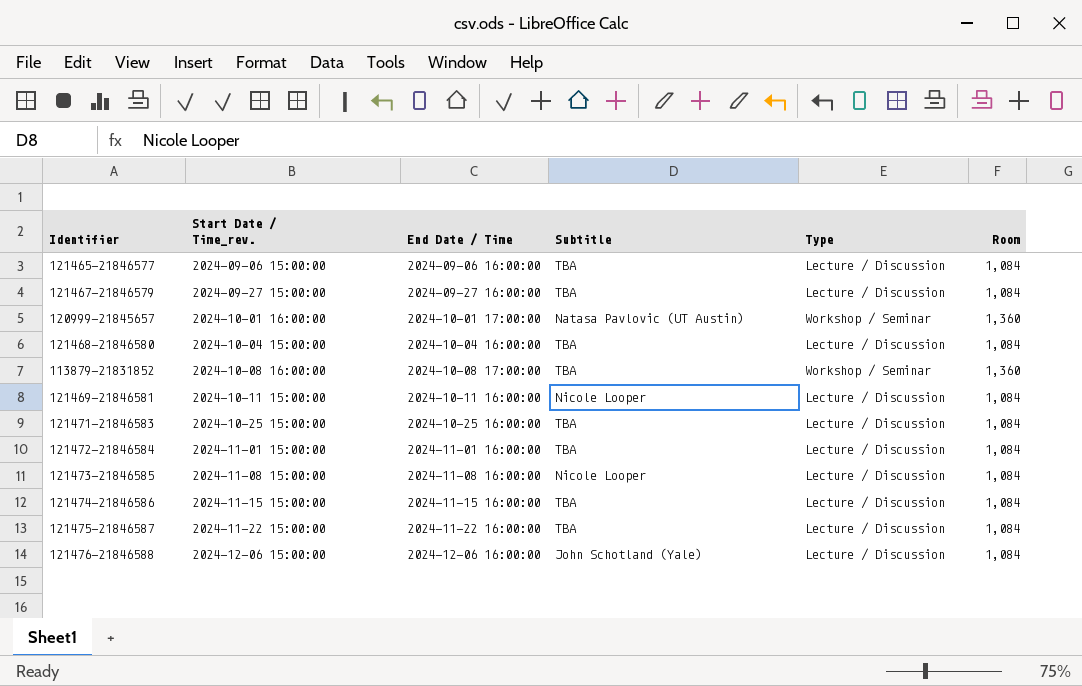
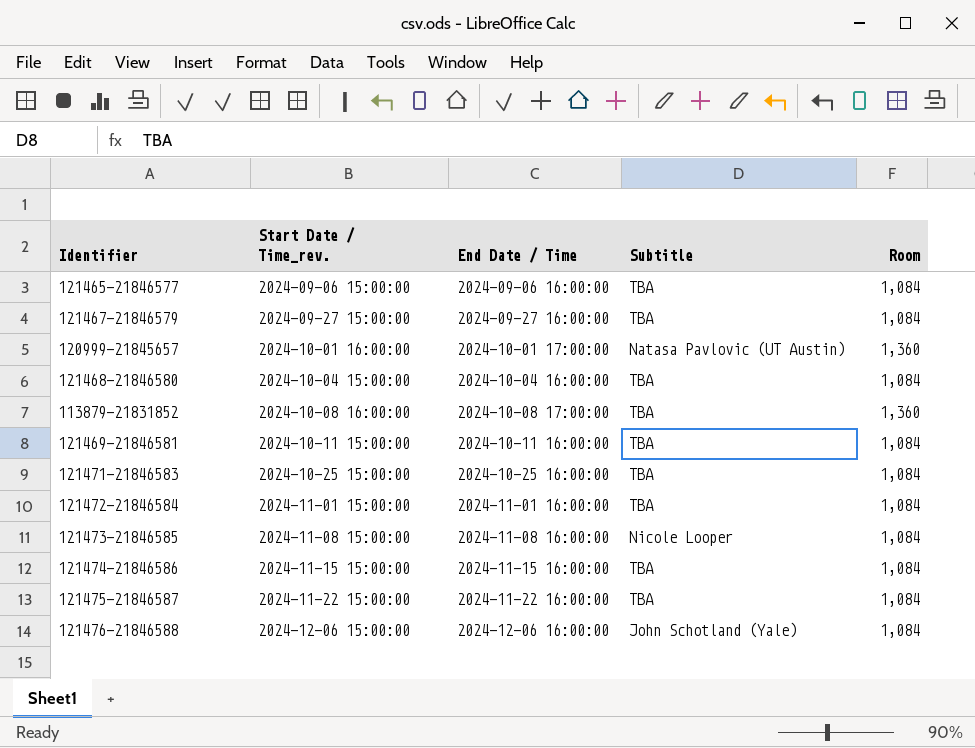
column Type | position: 5 -> none
121469-21846581 | Subtitle: Nicole Looper -> TBA

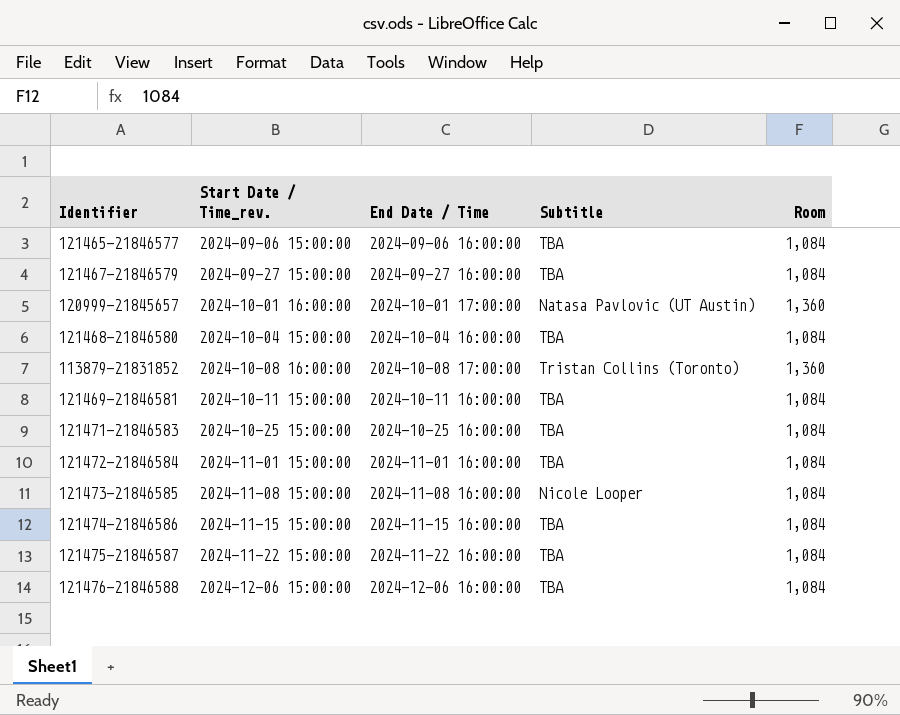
113879-21831852 | Subtitle: TBA -> Tristan Collins (Toronto)
121476-21846588 | Subtitle: John Schotland (Yale) -> TBA

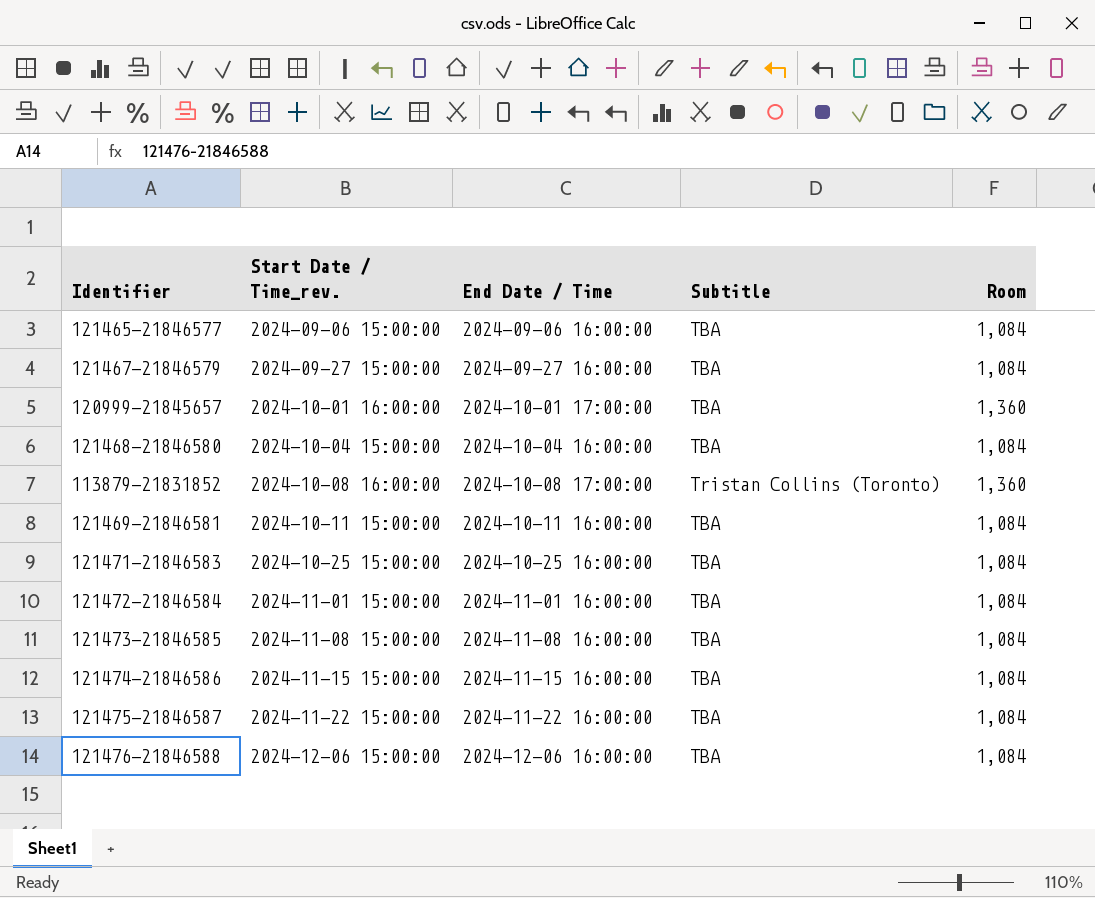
120999-21845657 | Subtitle: Natasa Pavlovic (UT Austin) -> TBA
121473-21846585 | Subtitle: Nicole Looper -> TBA

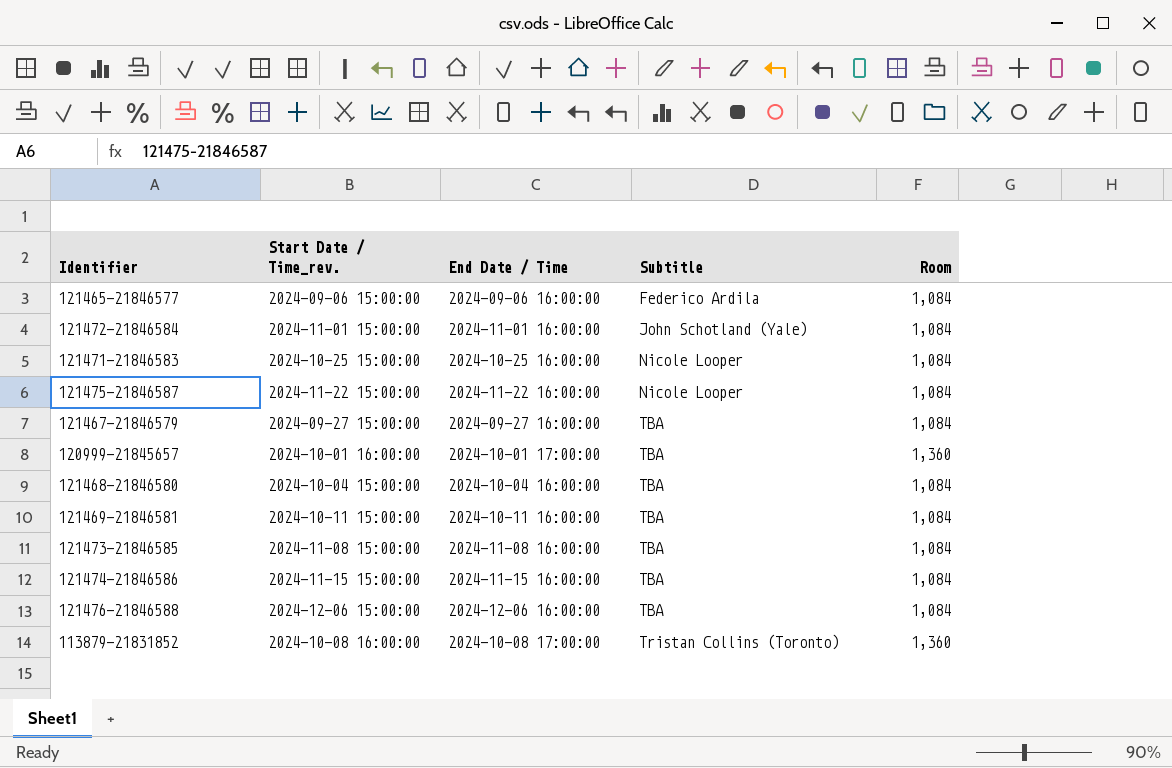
row order: Start Date / Time_rev. ascending -> Subtitle ascending
121465-21846577 | Subtitle: TBA -> Federico Ardila
121472-21846584 | Subtitle: TBA -> John Schotland (Yale)
121471-21846583 | Subtitle: TBA -> Nicole Looper
121475-21846587 | Subtitle: TBA -> Nicole Looper

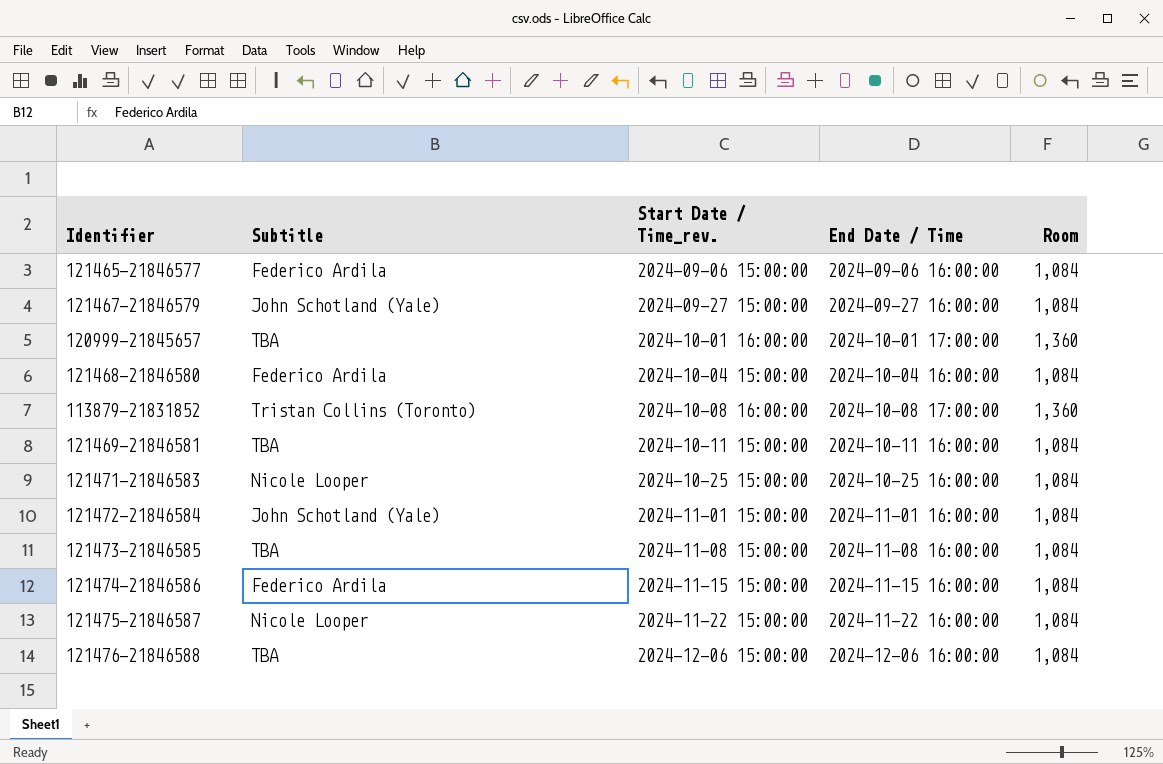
row order: Subtitle ascending -> Start Date / Time_rev. ascending
column Subtitle | position: 4 -> 2
121467-21846579 | Subtitle: TBA -> John Schotland (Yale)
121468-21846580 | Subtitle: TBA -> Federico Ardila
121474-21846586 | Subtitle: TBA -> Federico Ardila

